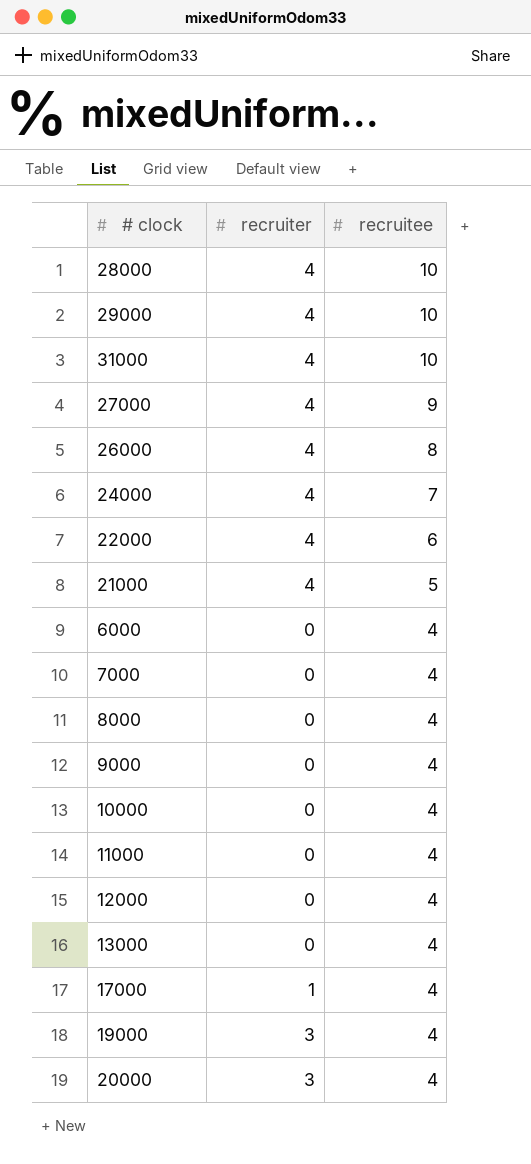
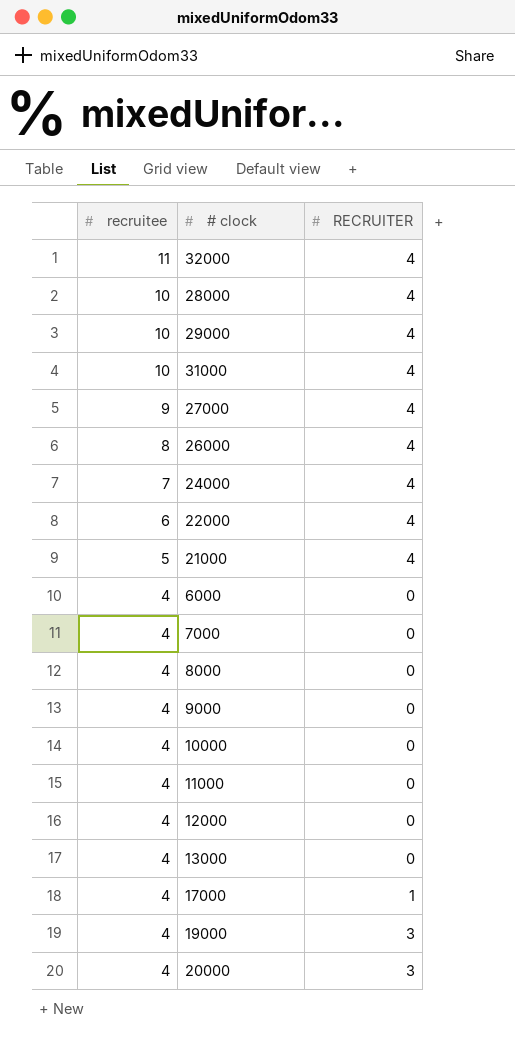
column recruitee | position: 3 -> 1
column name: recruiter -> RECRUITER
row 32000: none -> 11 | 4

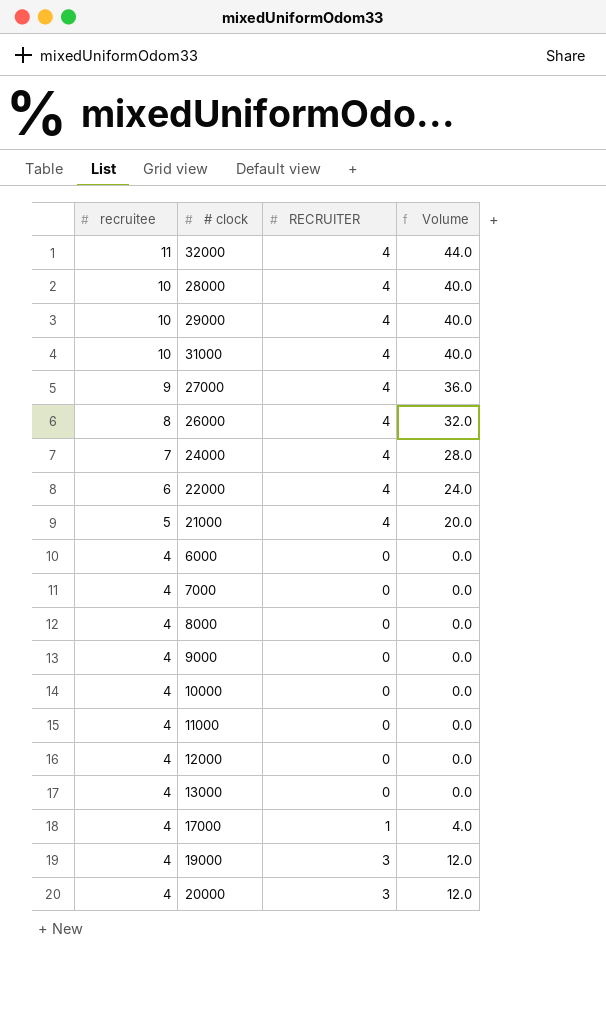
column Volume | formula: none -> [recruitee] * [RECRUITER]

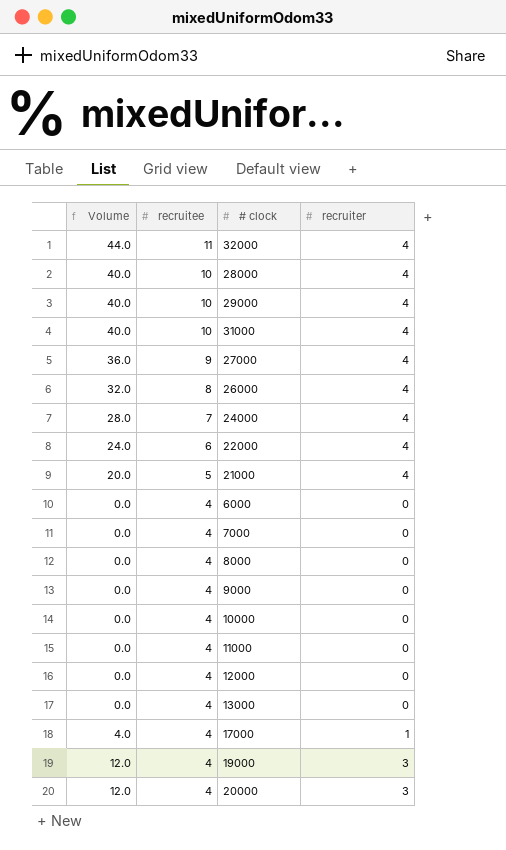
column Volume | position: 4 -> 1
column name: RECRUITER -> recruiter

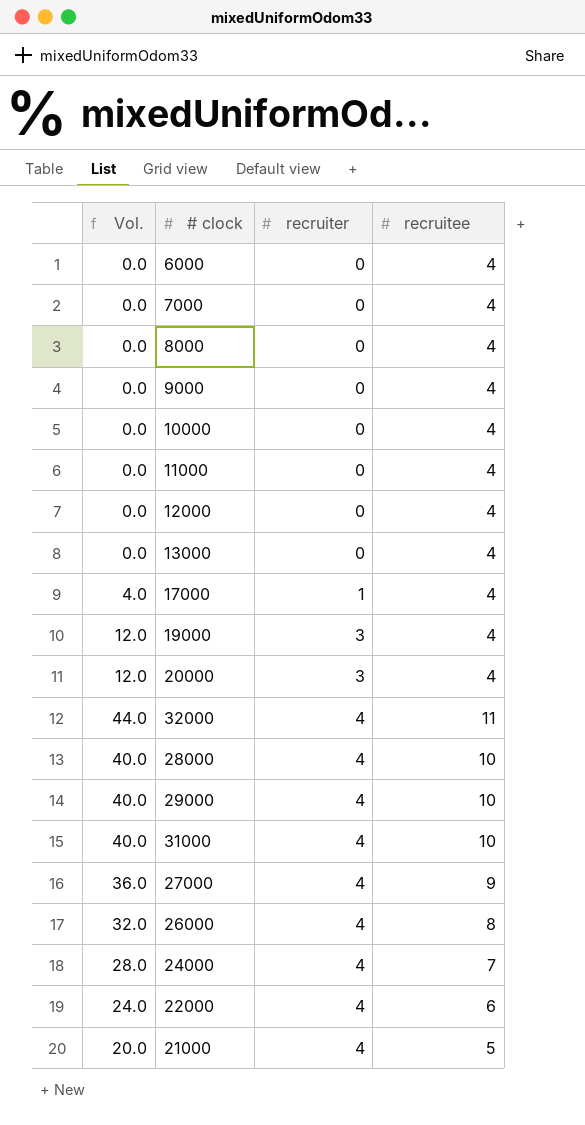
row order: recruitee descending -> recruiter ascending
column name: Volume -> Vol.
column recruitee | position: 2 -> 4

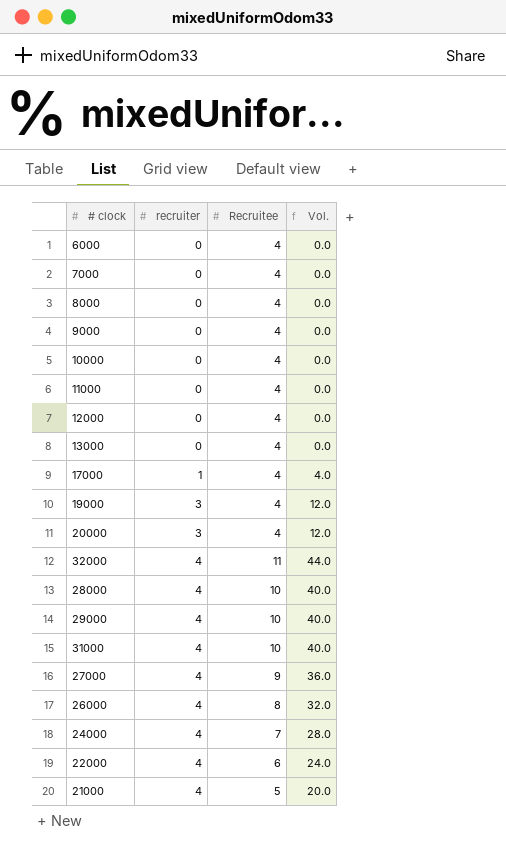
column name: recruitee -> Recruitee
column Vol. | position: 1 -> 4

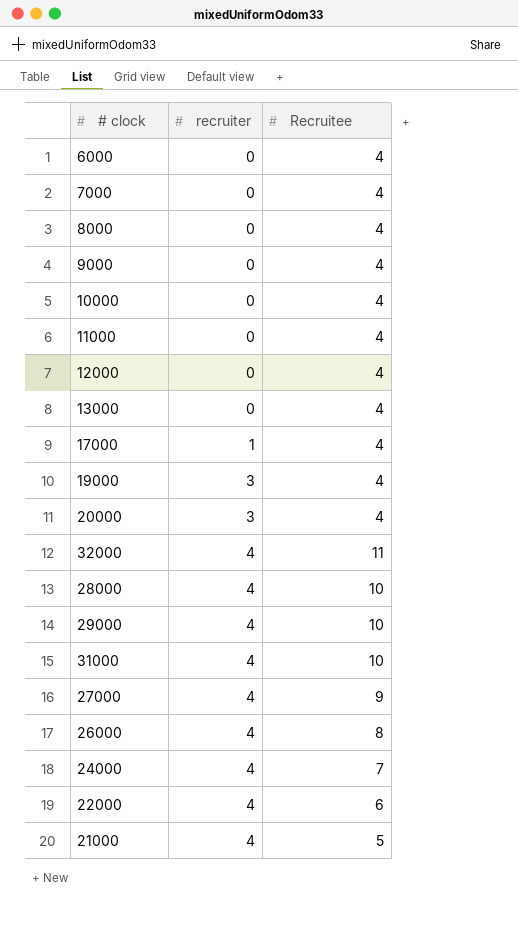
column Vol. | formula: [recruiter] * [Recruitee] -> none

